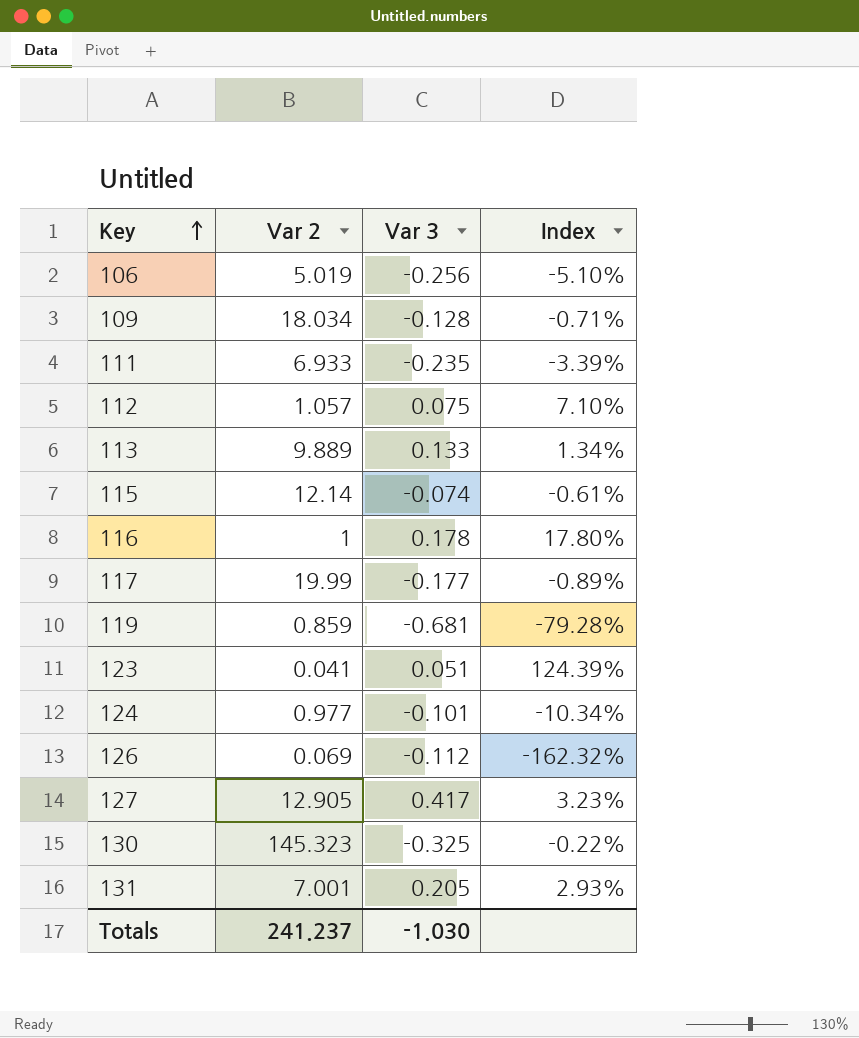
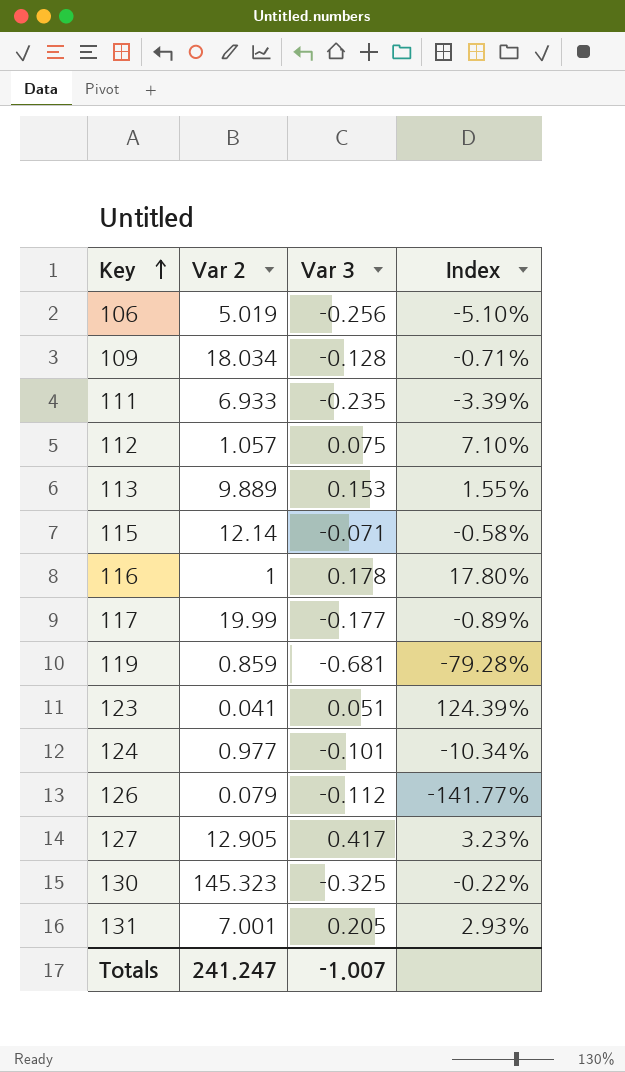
113 | Var 3: 0.133 -> 0.153
113 | Index: 1.34% -> 1.55%
115 | Var 3: -0.074 -> -0.071
115 | Index: -0.61% -> -0.58%
126 | Var 2: 0.069 -> 0.079
126 | Index: -162.32% -> -141.77%
Totals | Var 2: 241.237 -> 241.247
Totals | Var 3: -1.030 -> -1.007

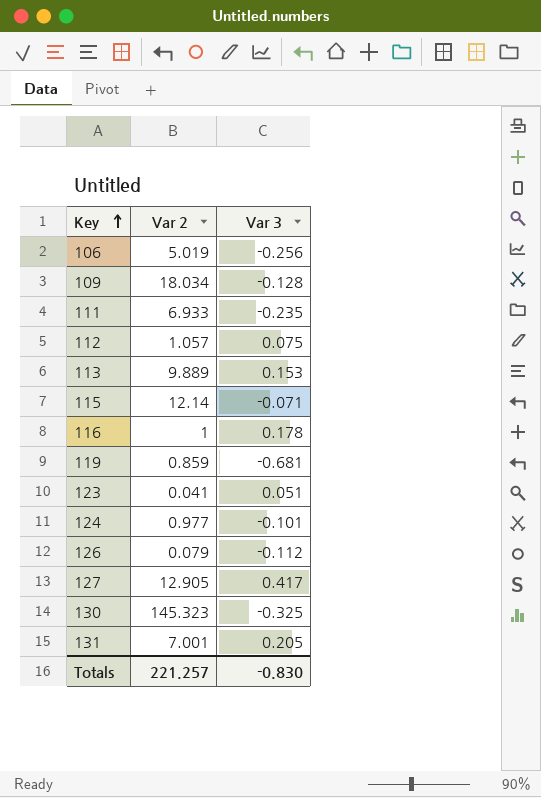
column Index | formula: [Var 3] / [Var 2] -> none
row 117: 19.99 | -0.177 | -0.89% -> none
Totals | Var 2: 241.247 -> 221.257
Totals | Var 3: -1.007 -> -0.830

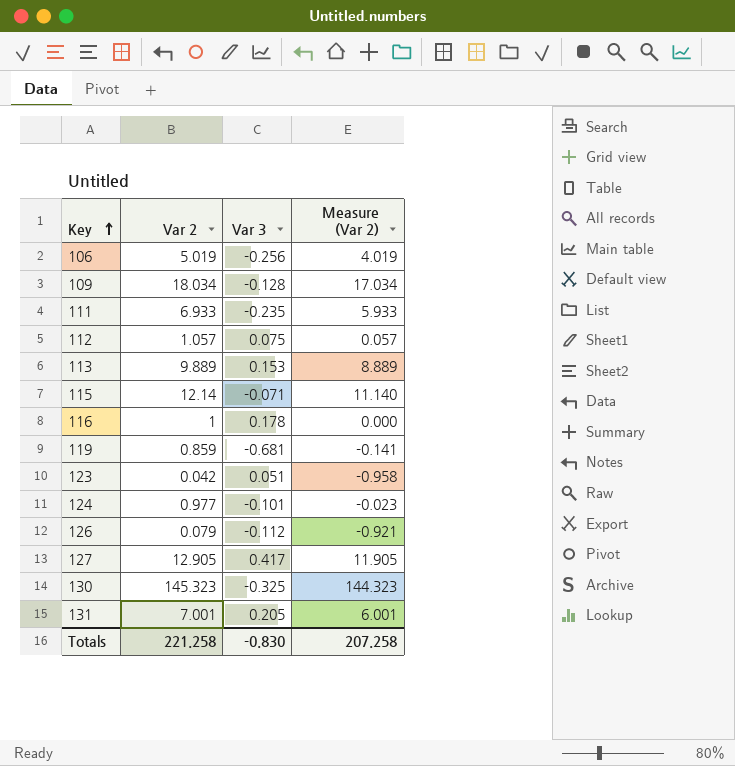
column Measure (Var 2) | formula: none -> [Var 2] - 1
123 | Var 2: 0.041 -> 0.042
Totals | Var 2: 221.257 -> 221.258

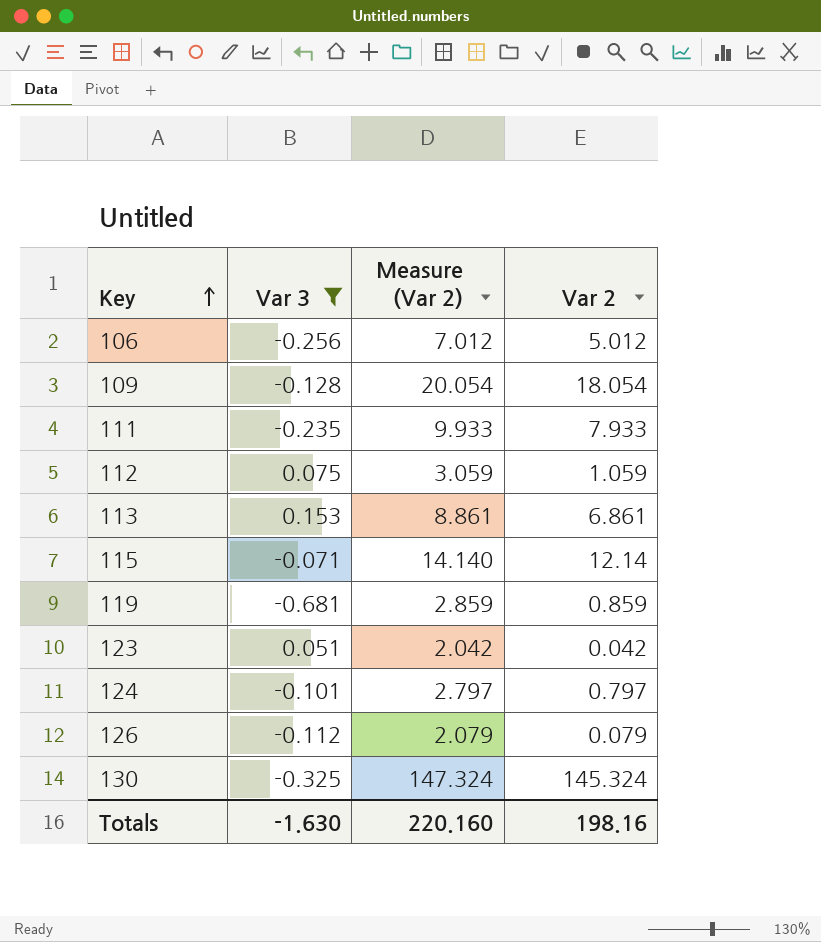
filter: none -> Var 3 <= 0.153
column Measure (Var 2) | formula: [Var 2] - 1 -> [Var 2] + 2
column Var 2 | position: 2 -> 4
106 | Var 2: 5.019 -> 5.012
109 | Var 2: 18.034 -> 18.054
111 | Var 2: 6.933 -> 7.933
112 | Var 2: 1.057 -> 1.059
113 | Var 2: 9.889 -> 6.861
124 | Var 2: 0.977 -> 0.797
130 | Var 2: 145.323 -> 145.324
Totals | Var 3: -0.830 -> -1.630
Totals | Measure (Var 2): 207.258 -> 220.160
Totals | Var 2: 221.258 -> 198.16

